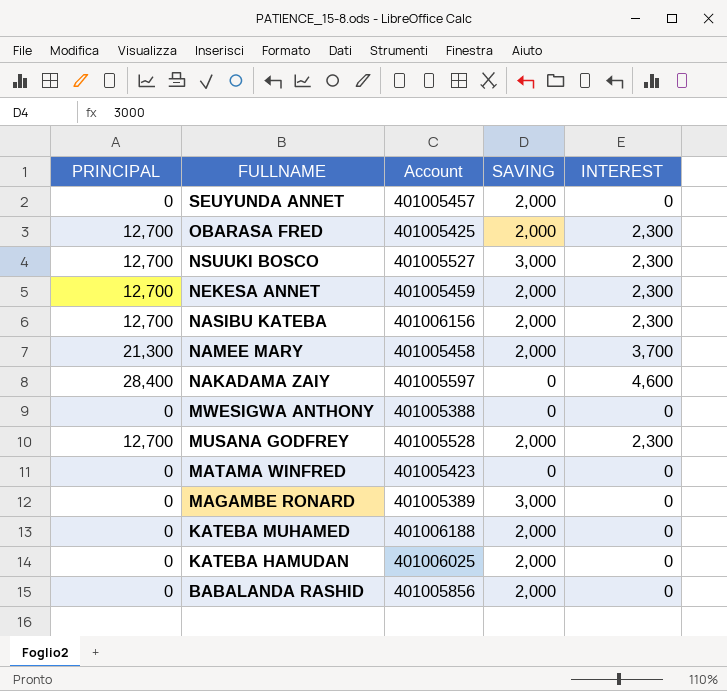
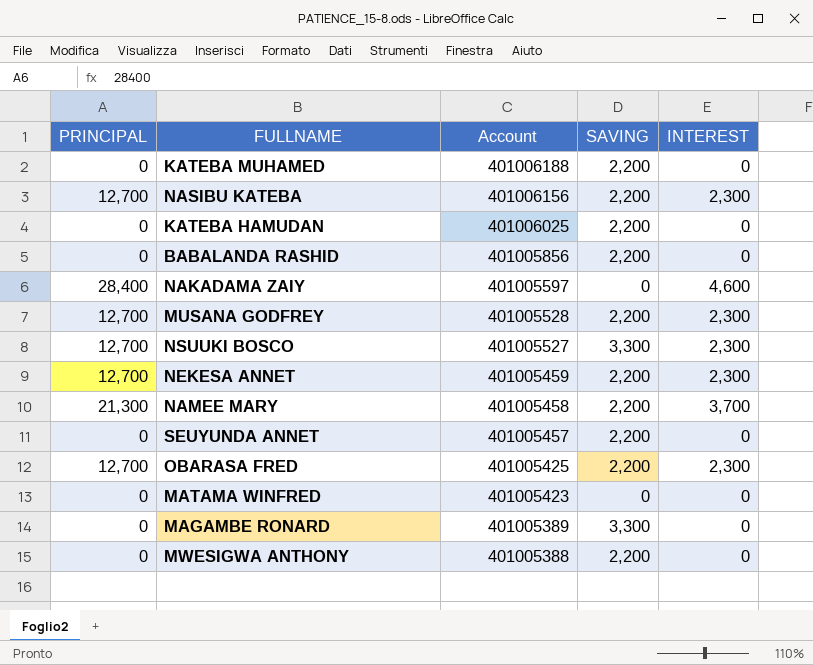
row order: FULLNAME descending -> Account descending
KATEBA MUHAMED | SAVING: 2,000 -> 2,200
NASIBU KATEBA | SAVING: 2,000 -> 2,200
KATEBA HAMUDAN | SAVING: 2,000 -> 2,200
BABALANDA RASHID | SAVING: 2,000 -> 2,200
MUSANA GODFREY | SAVING: 2,000 -> 2,200
NSUUKI BOSCO | SAVING: 3,000 -> 3,300
NEKESA ANNET | SAVING: 2,000 -> 2,200
NAMEE MARY | SAVING: 2,000 -> 2,200
SEUYUNDA ANNET | SAVING: 2,000 -> 2,200
OBARASA FRED | SAVING: 2,000 -> 2,200
MAGAMBE RONARD | SAVING: 3,000 -> 3,300
MWESIGWA ANTHONY | SAVING: 0 -> 2,200

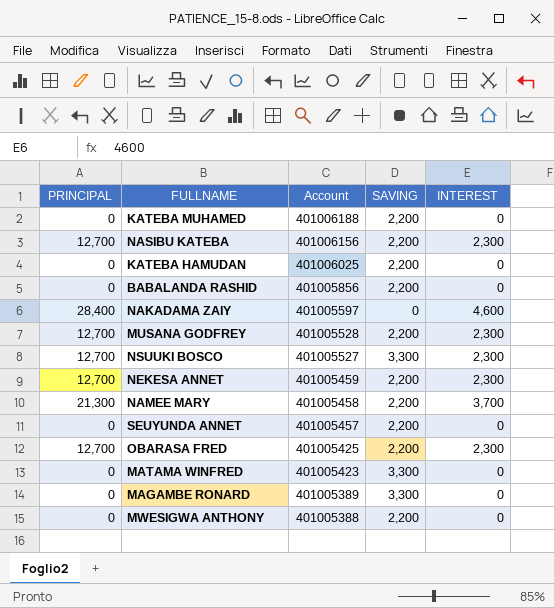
MATAMA WINFRED | SAVING: 0 -> 3,300

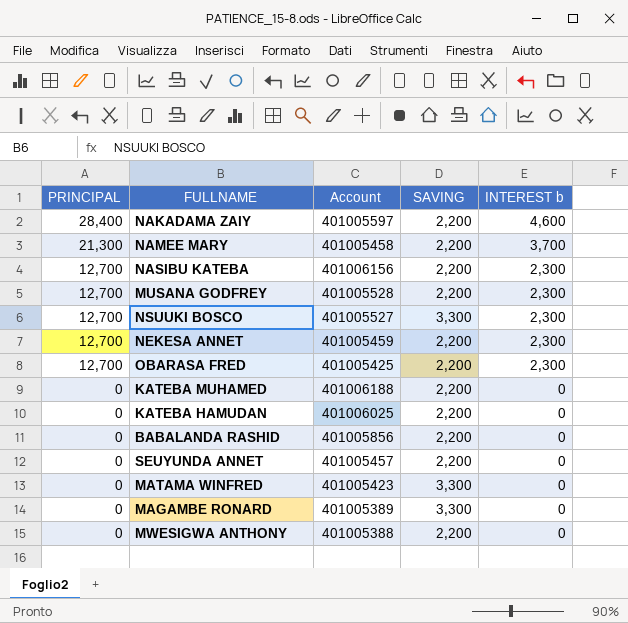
row order: Account descending -> PRINCIPAL descending
column name: INTEREST -> INTEREST b
NAKADAMA ZAIY | SAVING: 0 -> 2,200

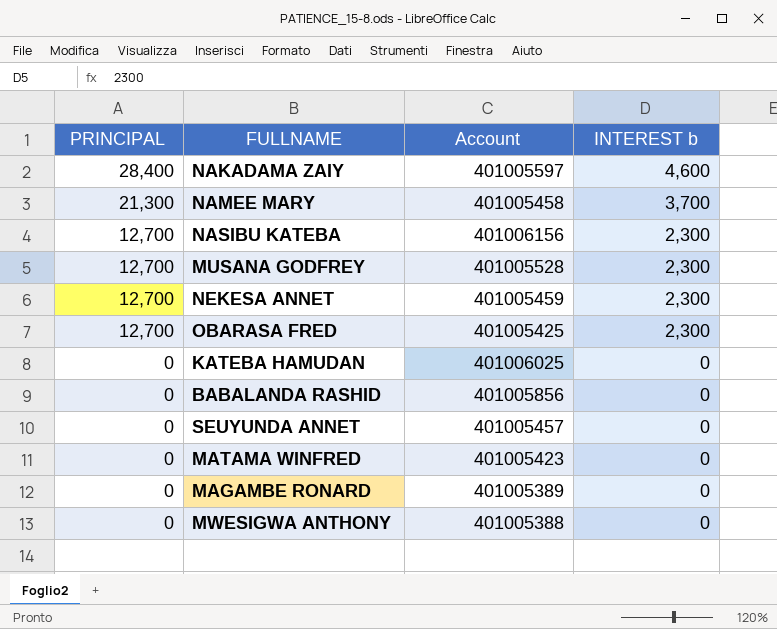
column SAVING | position: 4 -> none
row NSUUKI BOSCO: 12,700 | 401005527 | 3,300 | 2,300 -> none
row KATEBA MUHAMED: 0 | 401006188 | 2,200 | 0 -> none

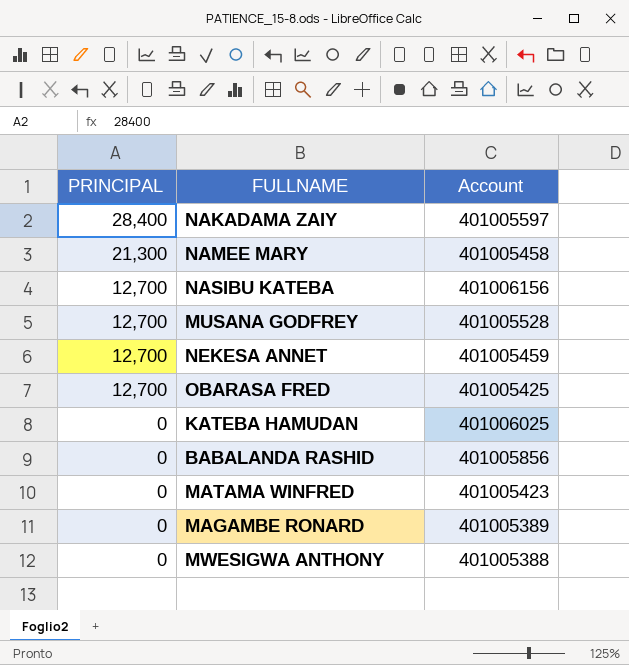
column INTEREST b | position: 4 -> none
row SEUYUNDA ANNET: 0 | 401005457 | 0 -> none

